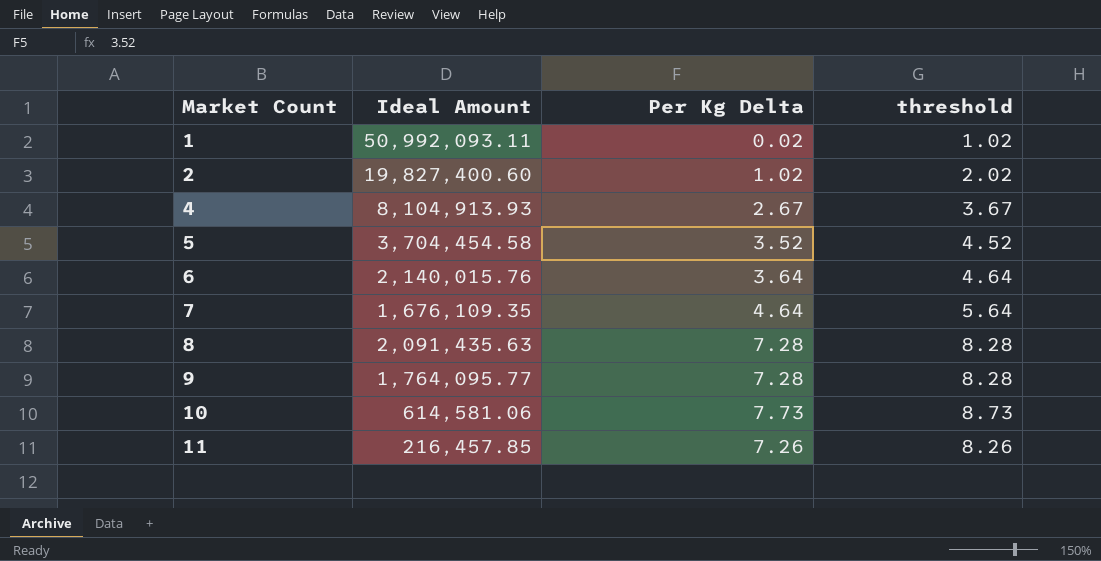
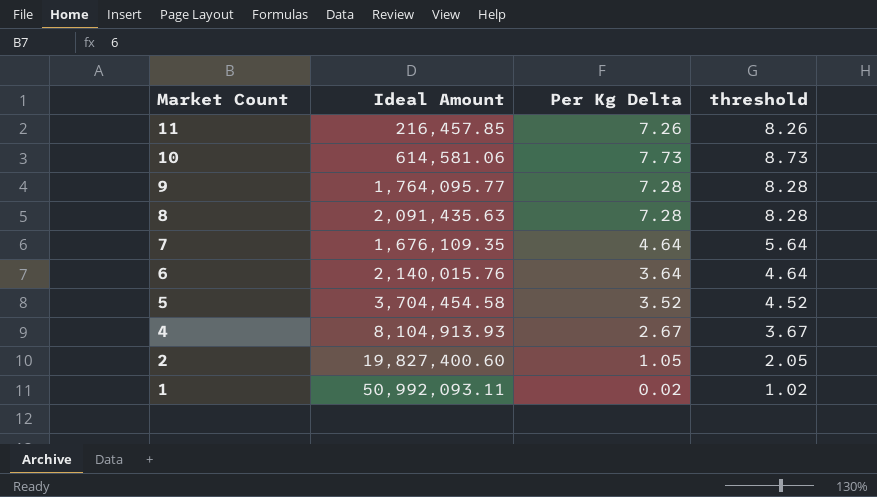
row order: Market Count ascending -> Market Count descending
2 | Per Kg Delta: 1.02 -> 1.05
2 | threshold: 2.02 -> 2.05

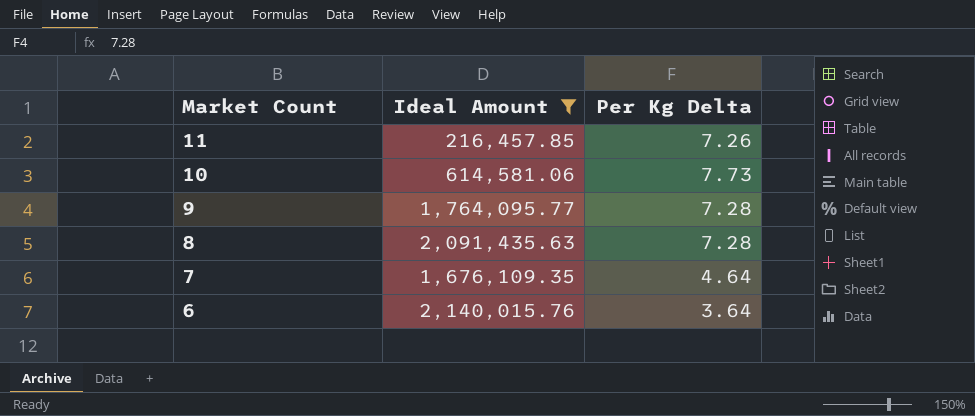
filter: none -> Ideal Amount <= 2,140,015.76
column threshold | formula: [Per Kg Delta] + 1 -> none

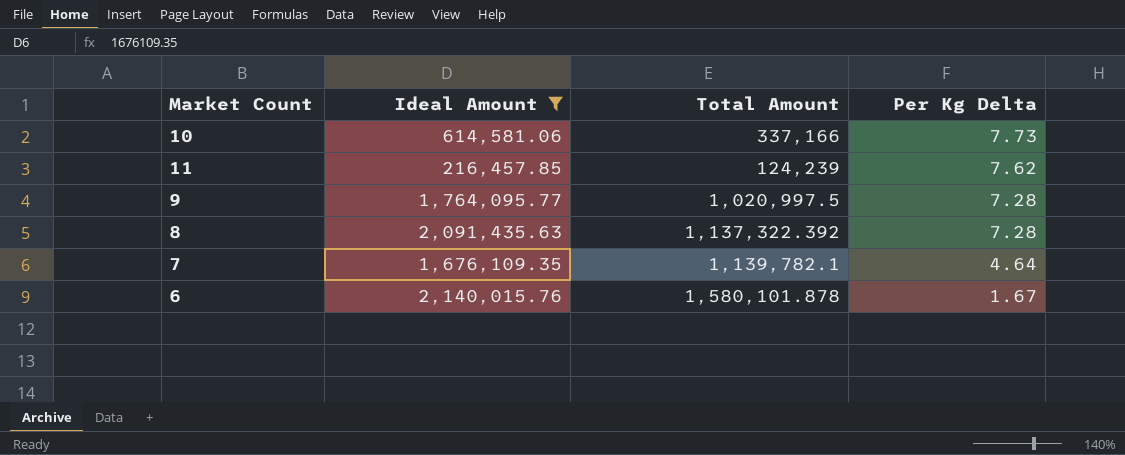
row order: Market Count descending -> Per Kg Delta descending
column Total Amount | position: none -> 3
11 | Per Kg Delta: 7.26 -> 7.62
6 | Per Kg Delta: 3.64 -> 1.67

